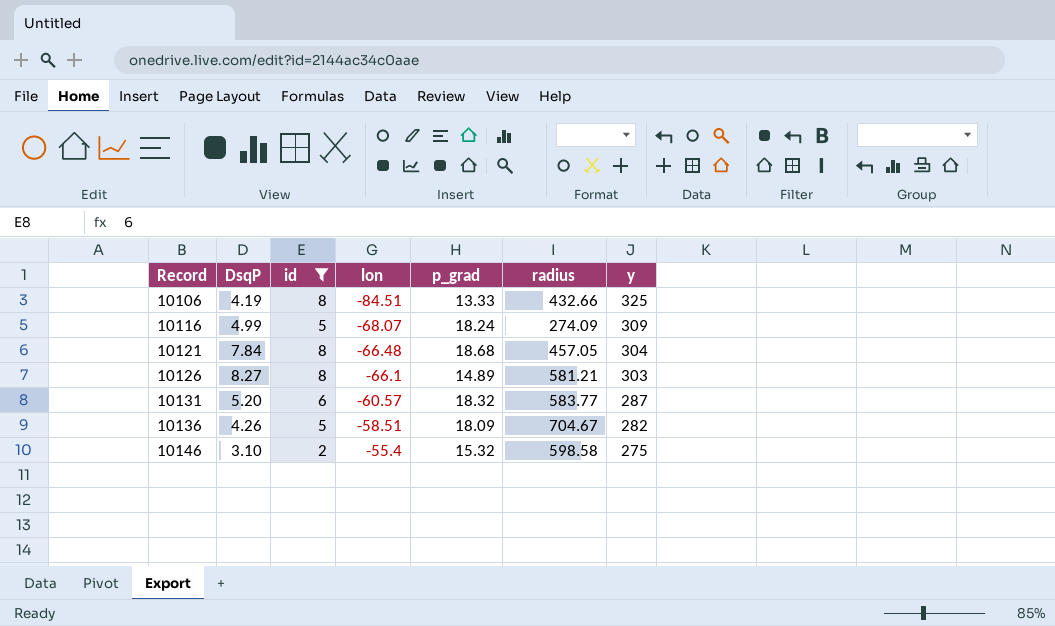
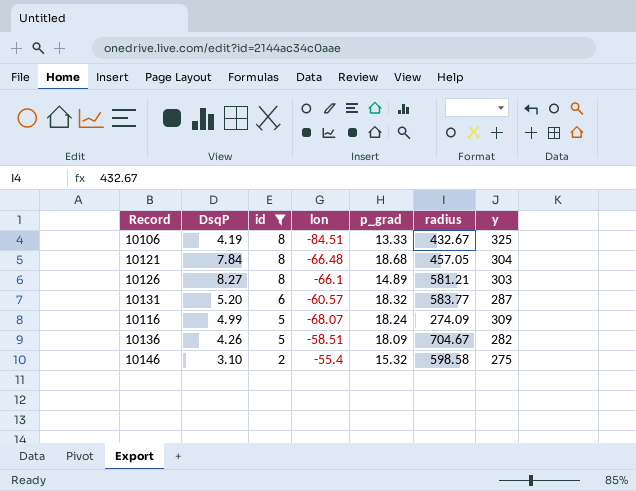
row order: Record ascending -> id descending
10106 | radius: 432.66 -> 432.67

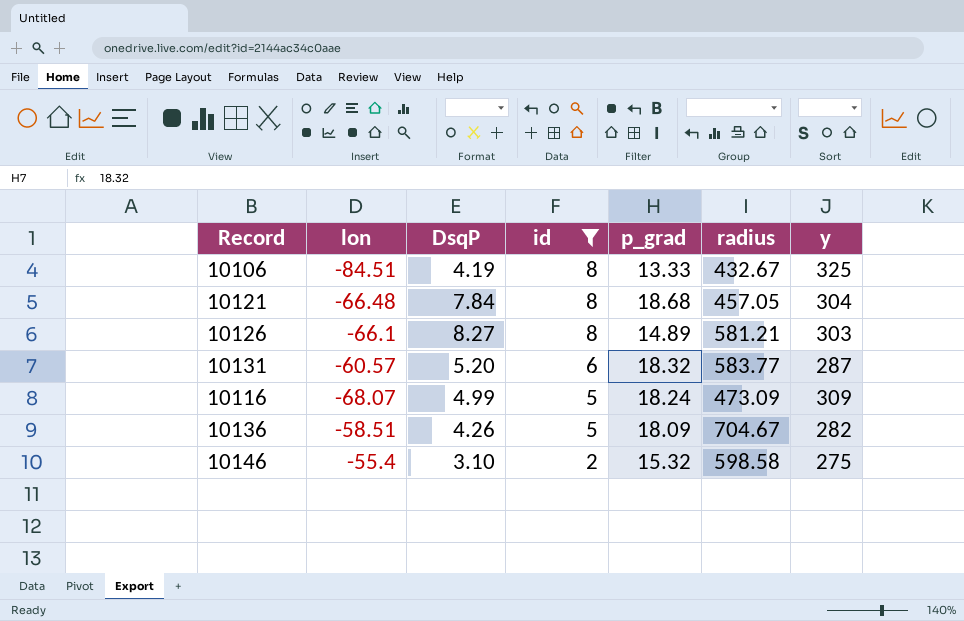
column lon | position: 4 -> 2
10116 | radius: 274.09 -> 473.09

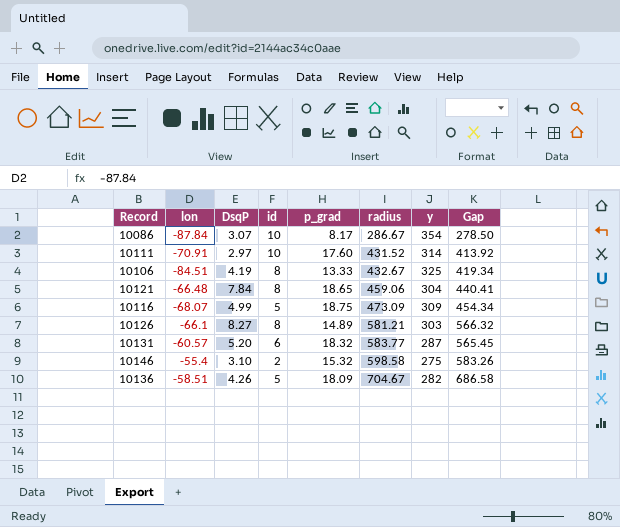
filter: id != 10 -> none
row order: id descending -> radius ascending
column Gap | formula: none -> [radius] - [p_grad]
10121 | p_grad: 18.68 -> 18.65
10121 | radius: 457.05 -> 459.06
10116 | p_grad: 18.24 -> 18.75

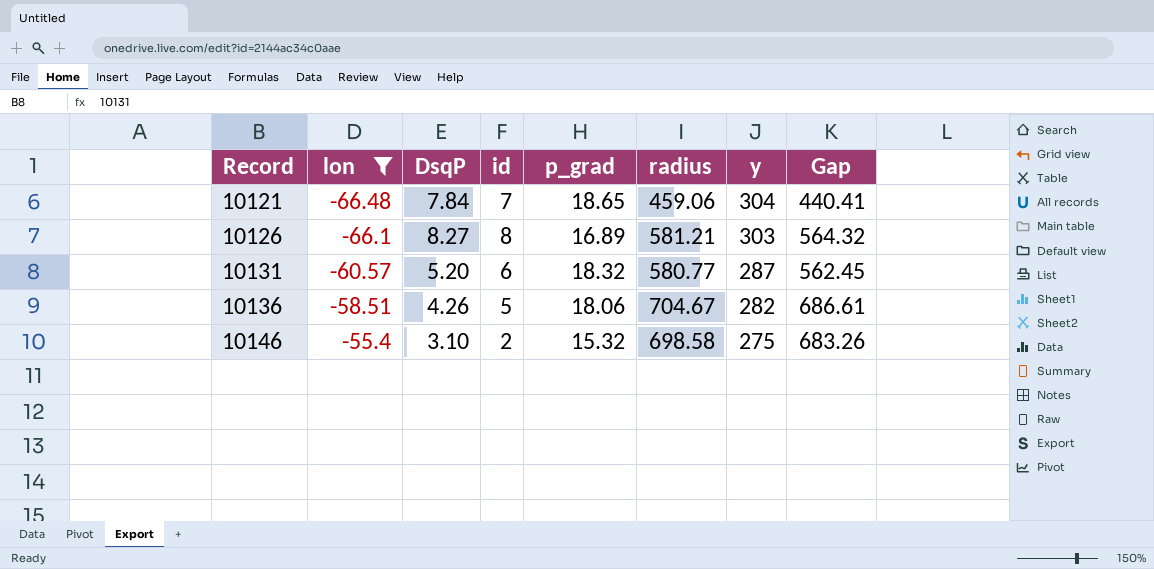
filter: none -> lon >= -66.48
row order: radius ascending -> Record ascending
10121 | id: 8 -> 7
10126 | p_grad: 14.89 -> 16.89
10126 | Gap: 566.32 -> 564.32
10131 | radius: 583.77 -> 580.77
10131 | Gap: 565.45 -> 562.45
10136 | p_grad: 18.09 -> 18.06
10136 | Gap: 686.58 -> 686.61
10146 | radius: 598.58 -> 698.58
10146 | Gap: 583.26 -> 683.26

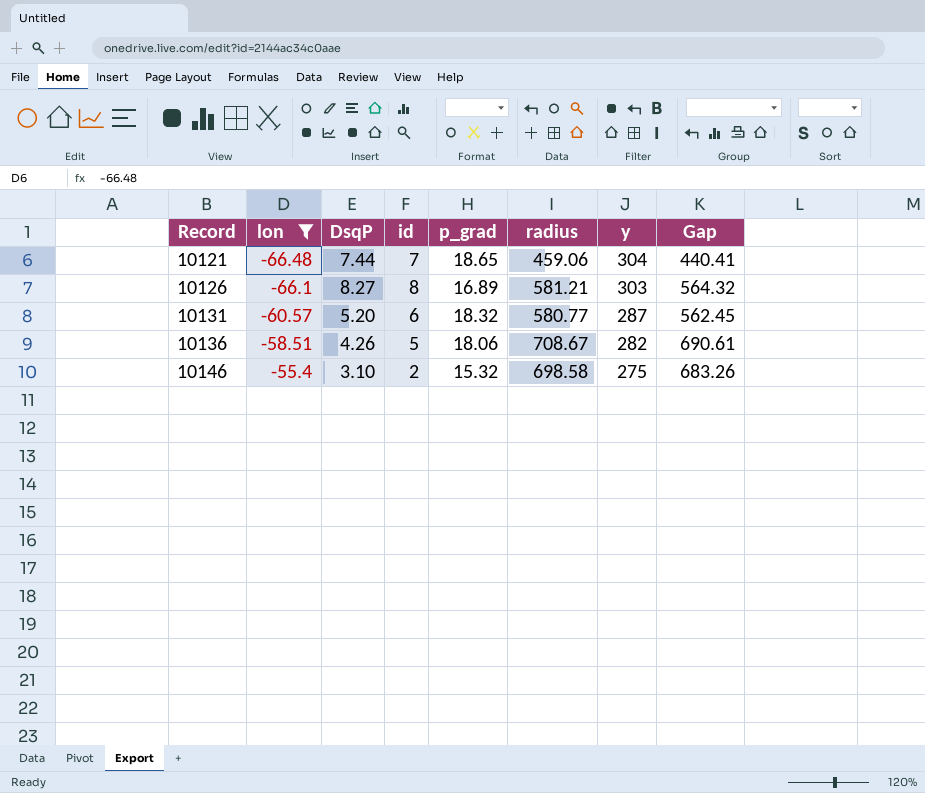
10121 | DsqP: 7.84 -> 7.44
10136 | radius: 704.67 -> 708.67
10136 | Gap: 686.61 -> 690.61

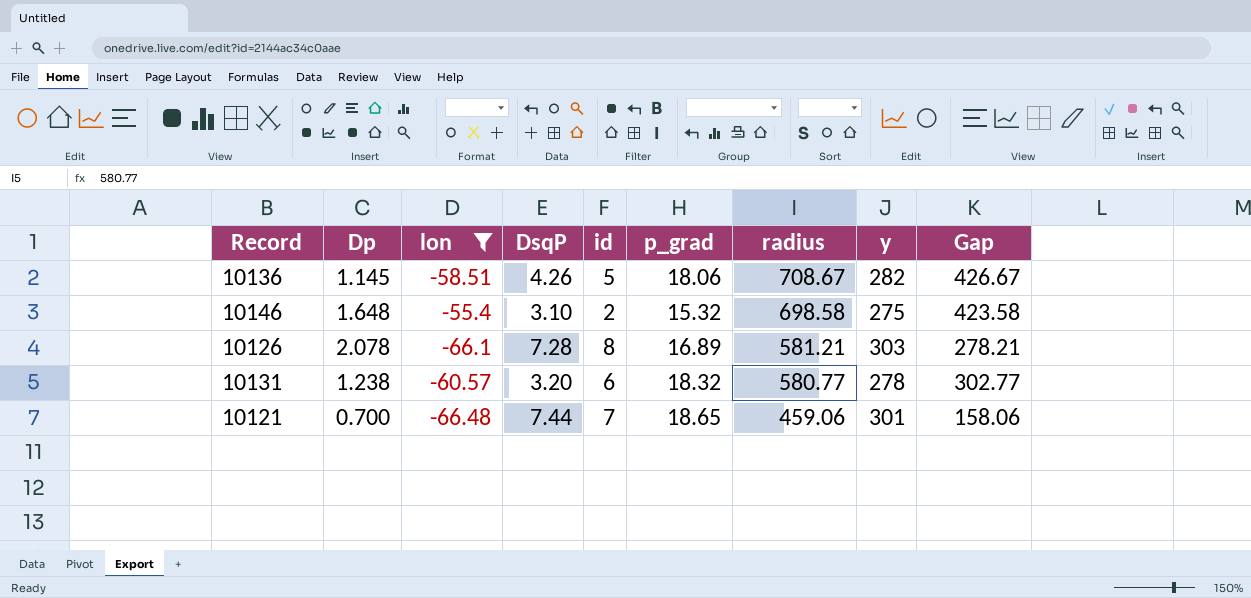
row order: Record ascending -> radius descending
column Dp | position: none -> 2
column Gap | formula: [radius] - [p_grad] -> [radius] - [y]
10126 | DsqP: 8.27 -> 7.28
10131 | DsqP: 5.20 -> 3.20
10131 | y: 287 -> 278
10121 | y: 304 -> 301

